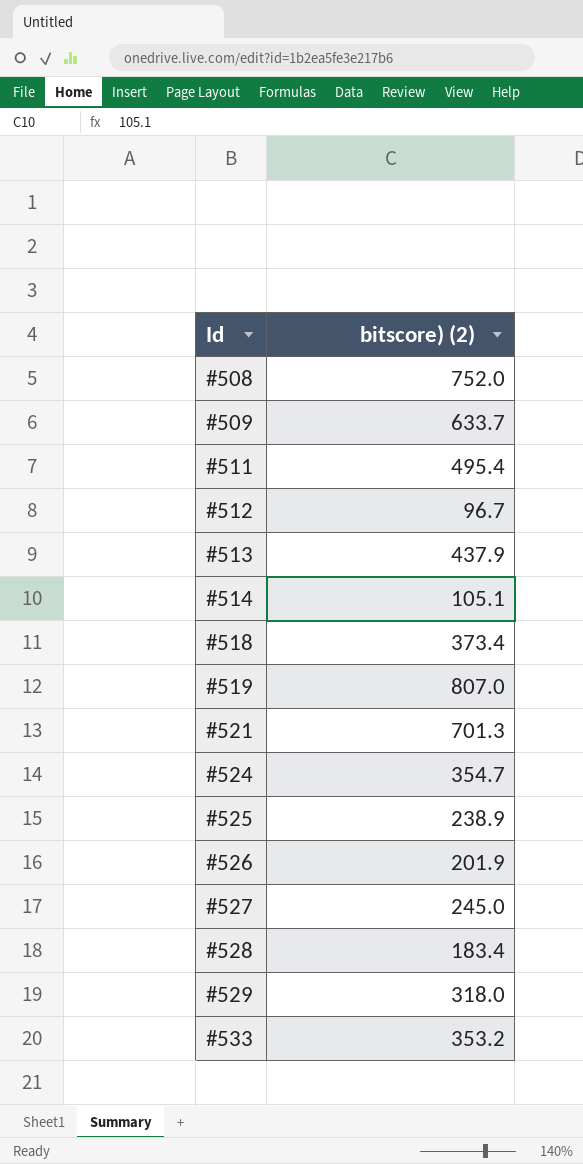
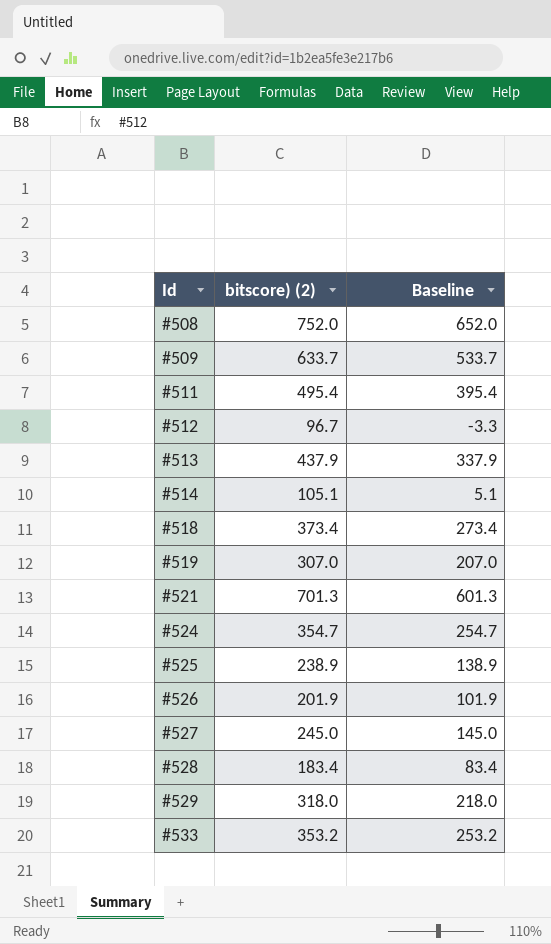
column Baseline | formula: none -> [bitscore) (2)] - 100
#519 | bitscore) (2): 807.0 -> 307.0

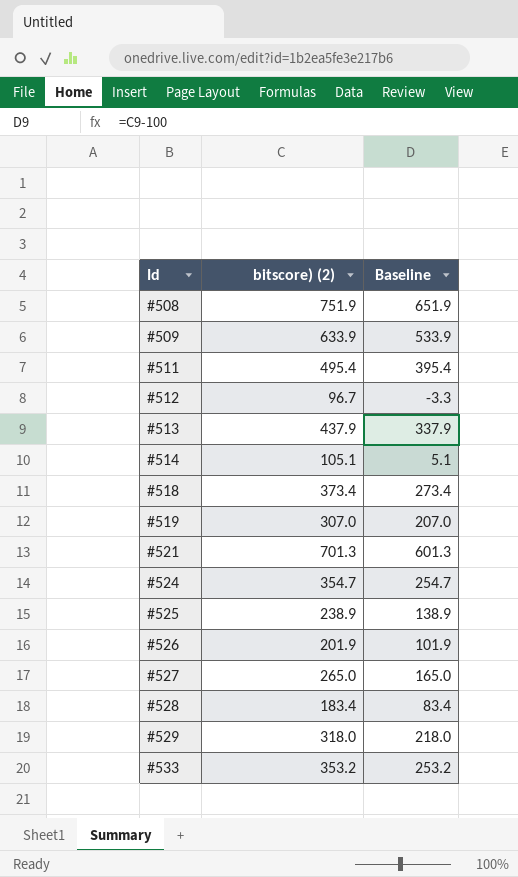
#508 | bitscore) (2): 752.0 -> 751.9
#508 | Baseline: 652.0 -> 651.9
#509 | bitscore) (2): 633.7 -> 633.9
#509 | Baseline: 533.7 -> 533.9
#527 | bitscore) (2): 245.0 -> 265.0
#527 | Baseline: 145.0 -> 165.0

